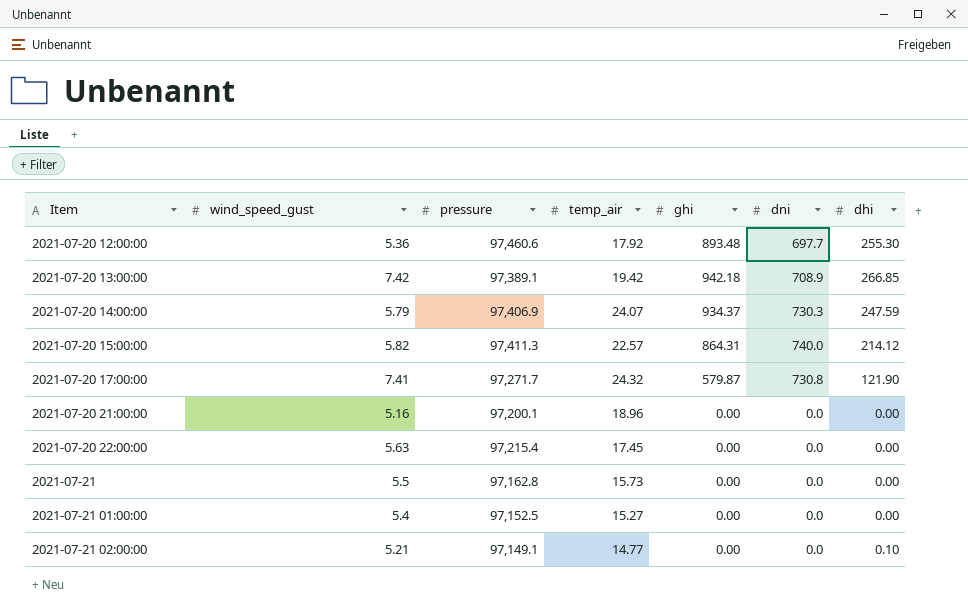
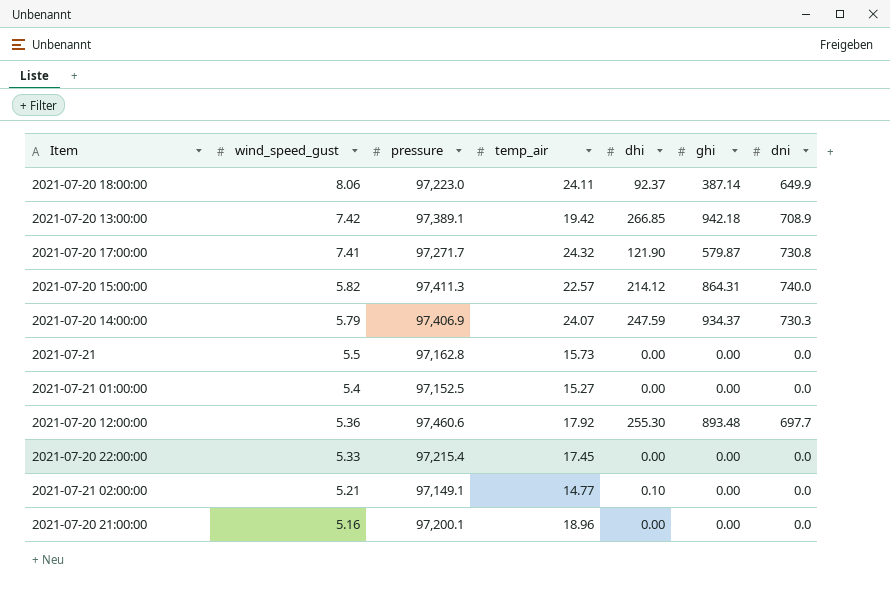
row order: Item ascending -> wind_speed_gust descending
column dhi | position: 7 -> 5
row 2021-07-20 18:00:00: none -> 8.06 | 97,223.0 | 24.11 | 92.37 | 387.14 | 649.9
2021-07-20 22:00:00 | wind_speed_gust: 5.63 -> 5.33

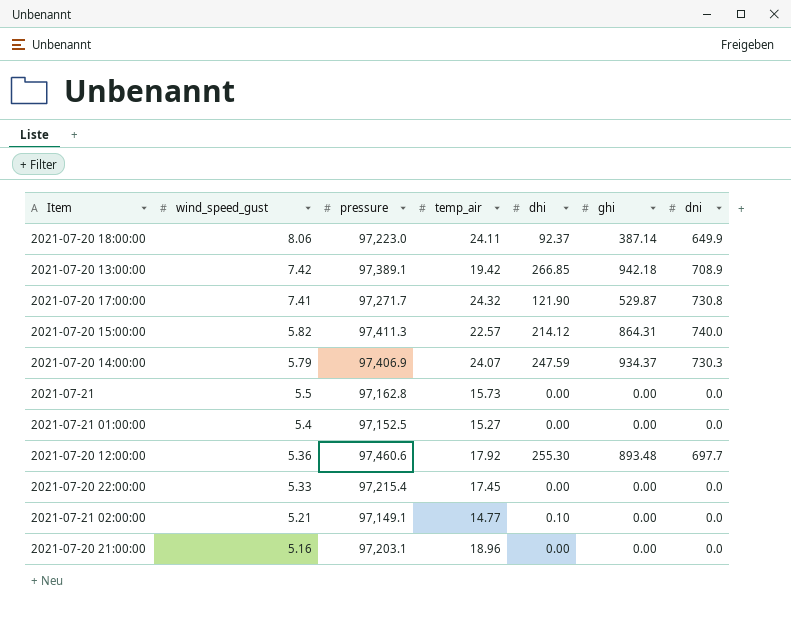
2021-07-20 17:00:00 | ghi: 579.87 -> 529.87
2021-07-20 21:00:00 | pressure: 97,200.1 -> 97,203.1

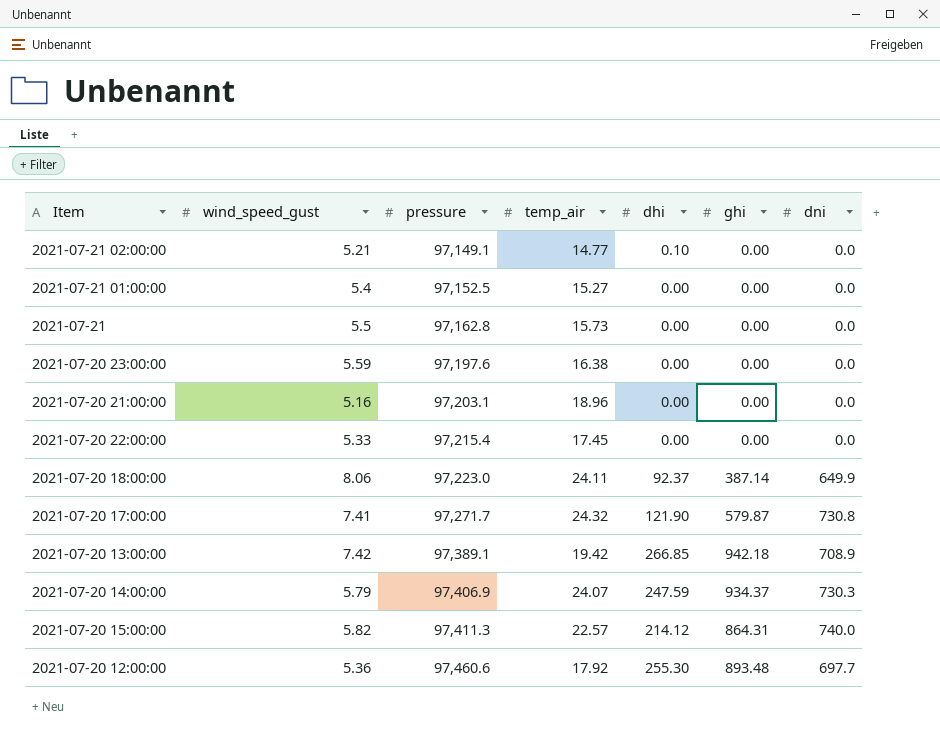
row order: wind_speed_gust descending -> pressure ascending
row 2021-07-20 23:00:00: none -> 5.59 | 97,197.6 | 16.38 | 0.00 | 0.00 | 0.0
2021-07-20 17:00:00 | ghi: 529.87 -> 579.87

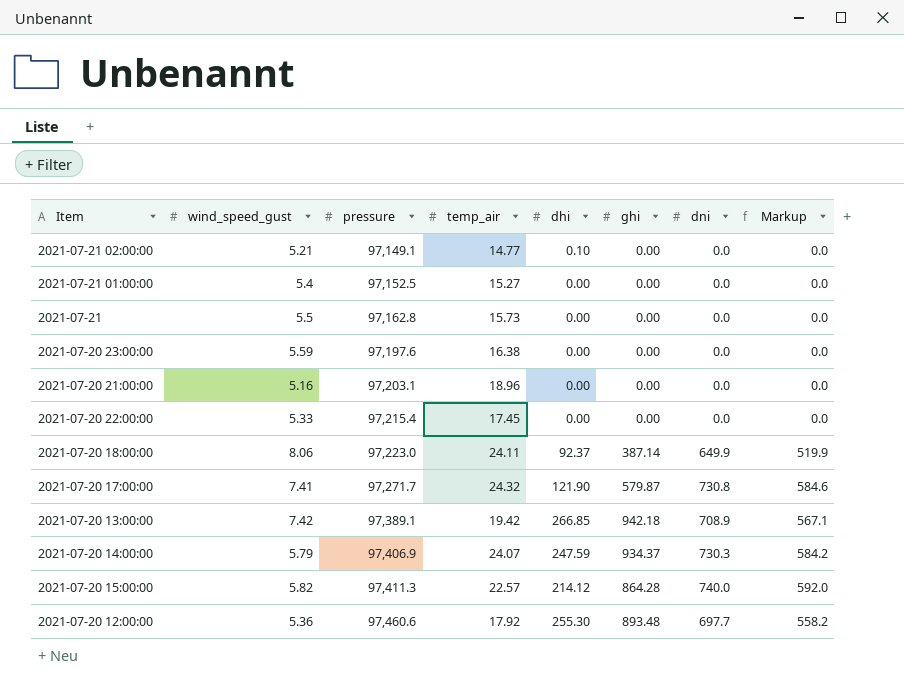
column Markup | formula: none -> [dni] * 0.8
2021-07-20 15:00:00 | ghi: 864.31 -> 864.28

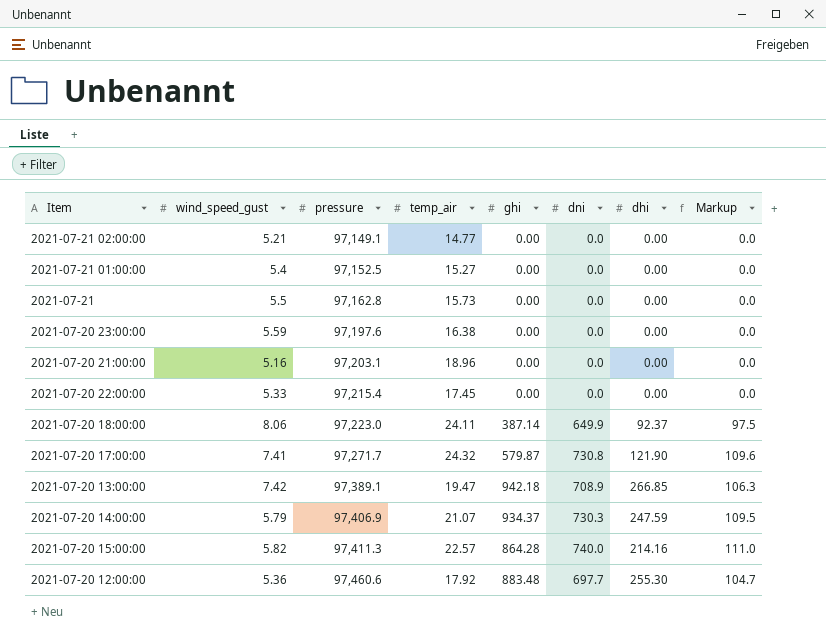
column dhi | position: 5 -> 7
column Markup | formula: [dni] * 0.8 -> [dni] * 0.15
2021-07-21 02:00:00 | dhi: 0.10 -> 0.00
2021-07-20 13:00:00 | temp_air: 19.42 -> 19.47
2021-07-20 14:00:00 | temp_air: 24.07 -> 21.07
2021-07-20 15:00:00 | dhi: 214.12 -> 214.16
2021-07-20 12:00:00 | ghi: 893.48 -> 883.48

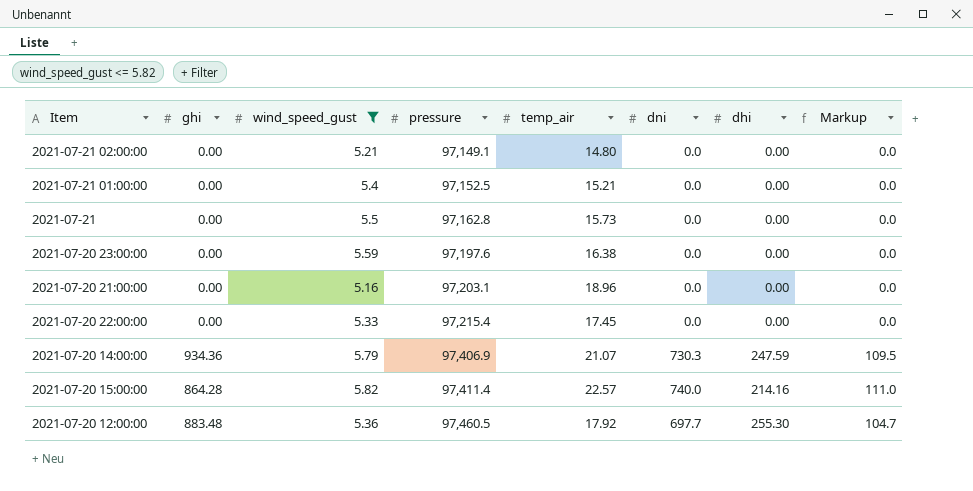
filter: none -> wind_speed_gust <= 5.82
column ghi | position: 5 -> 2
2021-07-21 02:00:00 | temp_air: 14.77 -> 14.80
2021-07-21 01:00:00 | temp_air: 15.27 -> 15.21
2021-07-20 14:00:00 | ghi: 934.37 -> 934.36
2021-07-20 15:00:00 | pressure: 97,411.3 -> 97,411.4
2021-07-20 12:00:00 | pressure: 97,460.6 -> 97,460.5

